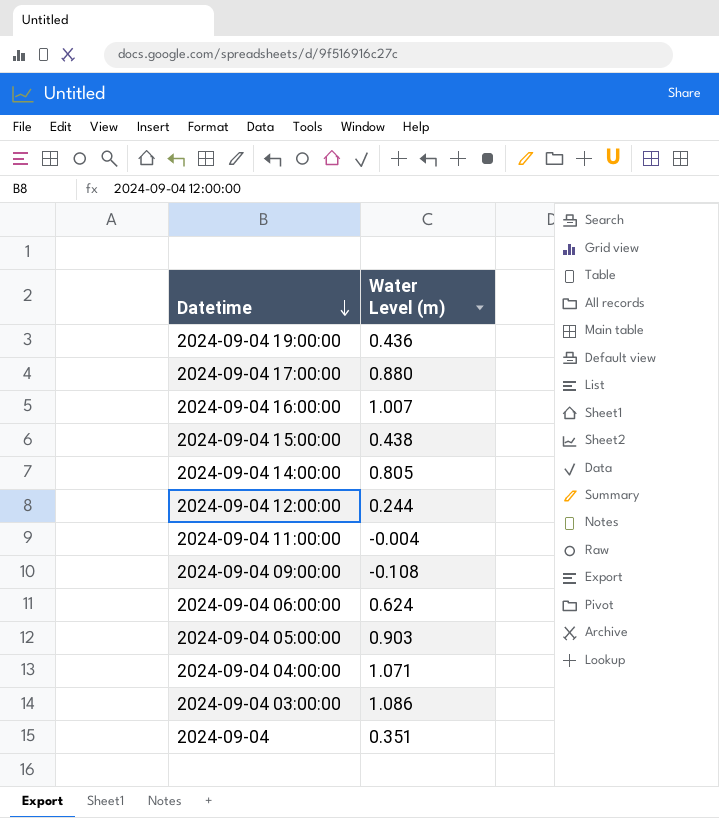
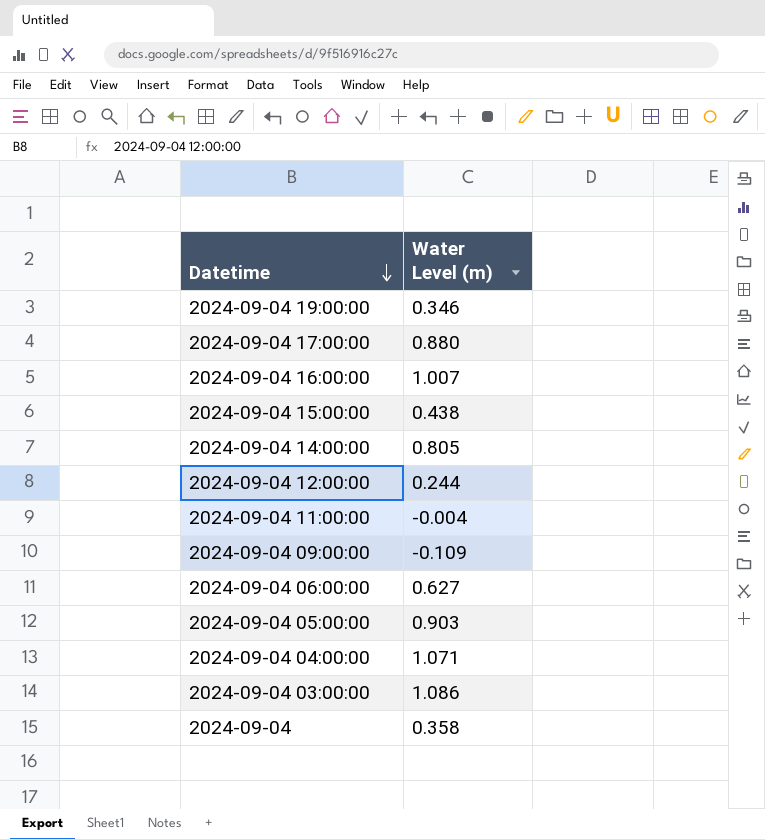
2024-09-04 19:00:00 | Water Level (m): 0.436 -> 0.346
2024-09-04 09:00:00 | Water Level (m): -0.108 -> -0.109
2024-09-04 06:00:00 | Water Level (m): 0.624 -> 0.627
2024-09-04 | Water Level (m): 0.351 -> 0.358

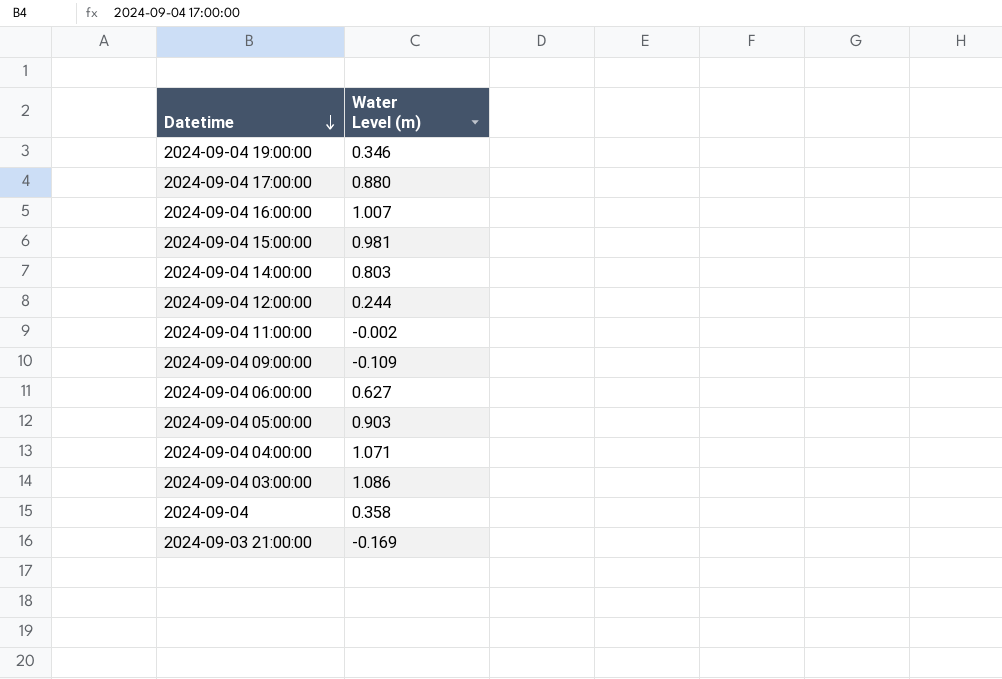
2024-09-04 15:00:00 | Water Level (m): 0.438 -> 0.981
2024-09-04 14:00:00 | Water Level (m): 0.805 -> 0.803
2024-09-04 11:00:00 | Water Level (m): -0.004 -> -0.002
row 2024-09-03 21:00:00: none -> -0.169

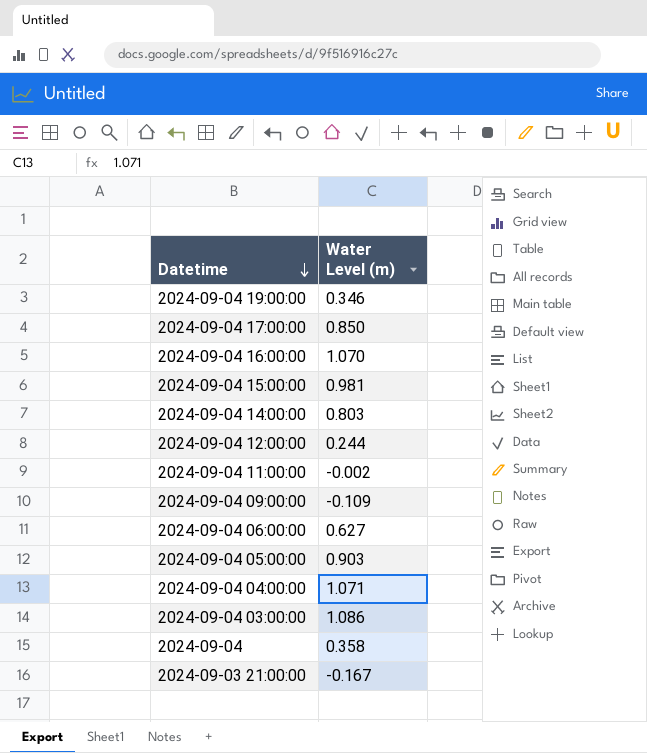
2024-09-04 17:00:00 | Water Level (m): 0.880 -> 0.850
2024-09-04 16:00:00 | Water Level (m): 1.007 -> 1.070
2024-09-03 21:00:00 | Water Level (m): -0.169 -> -0.167

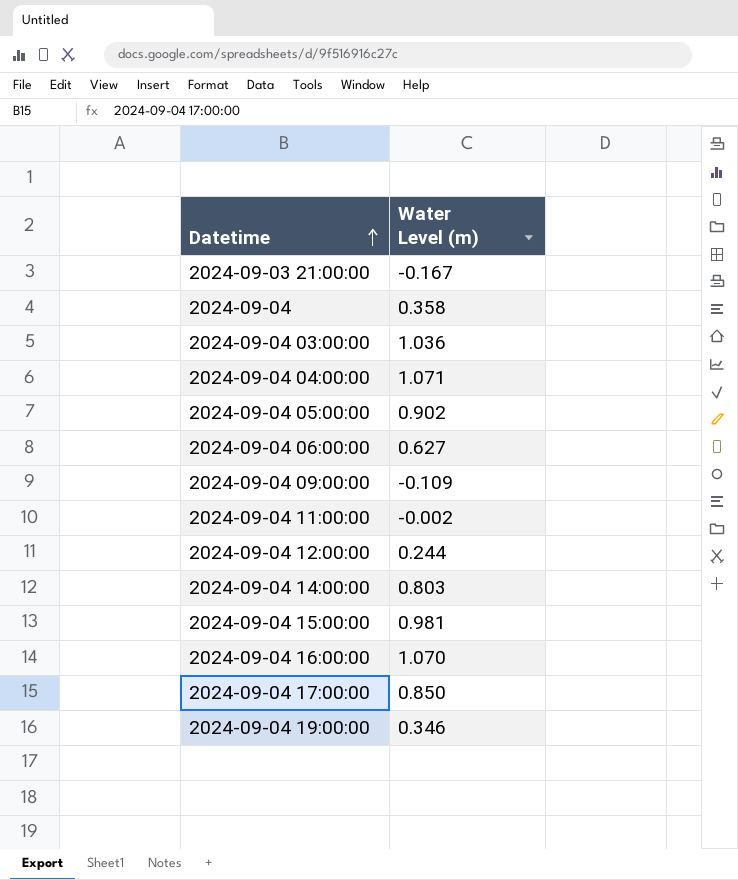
row order: Datetime descending -> Datetime ascending
2024-09-04 03:00:00 | Water Level (m): 1.086 -> 1.036
2024-09-04 05:00:00 | Water Level (m): 0.903 -> 0.902

